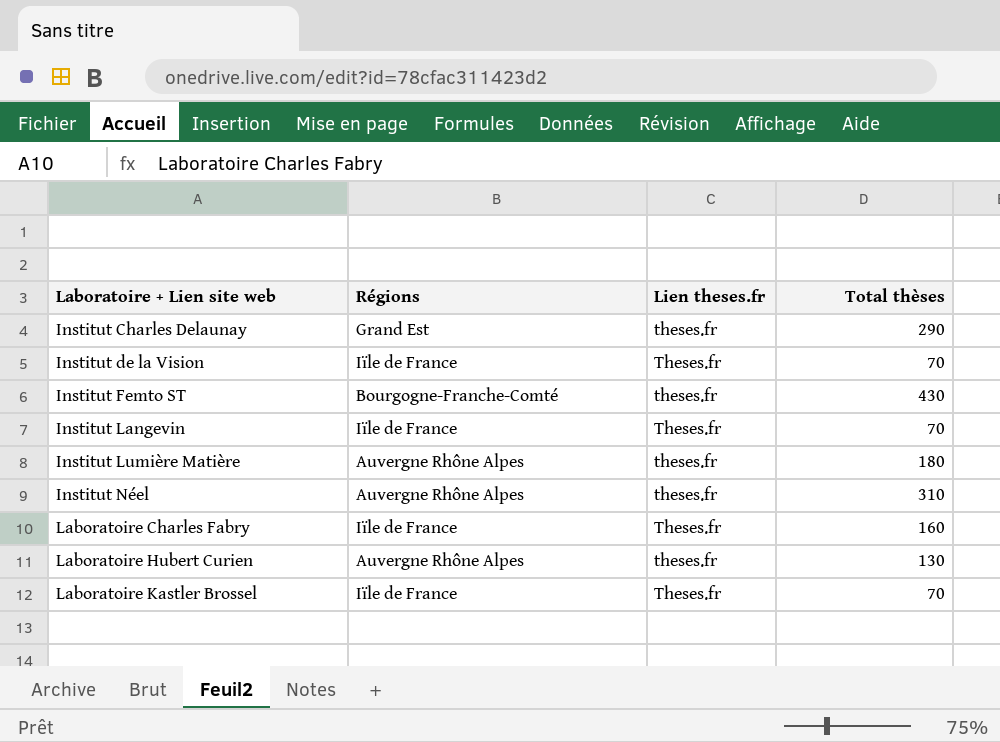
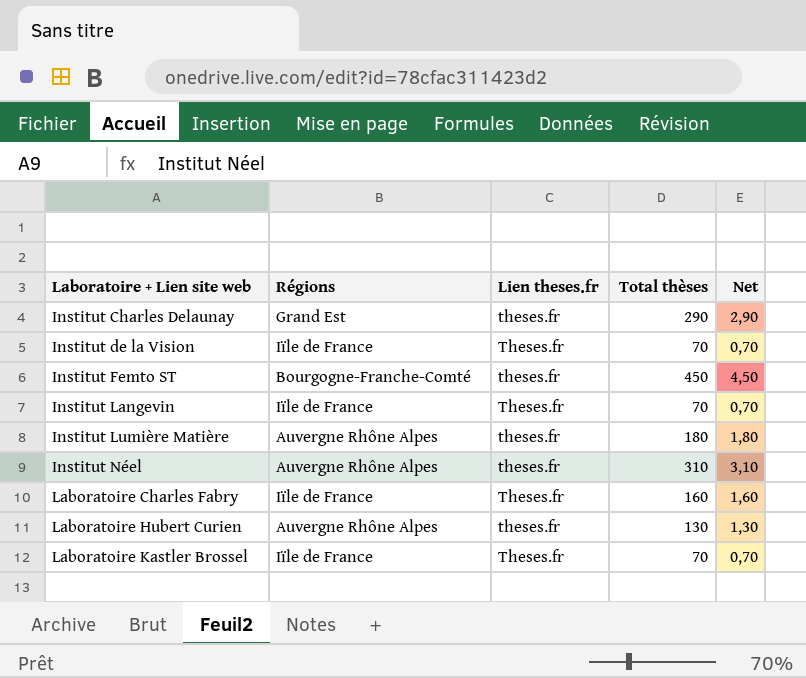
column Net | formula: none -> [Total thèses] * 0,01
Institut Femto ST | Total thèses: 430 -> 450

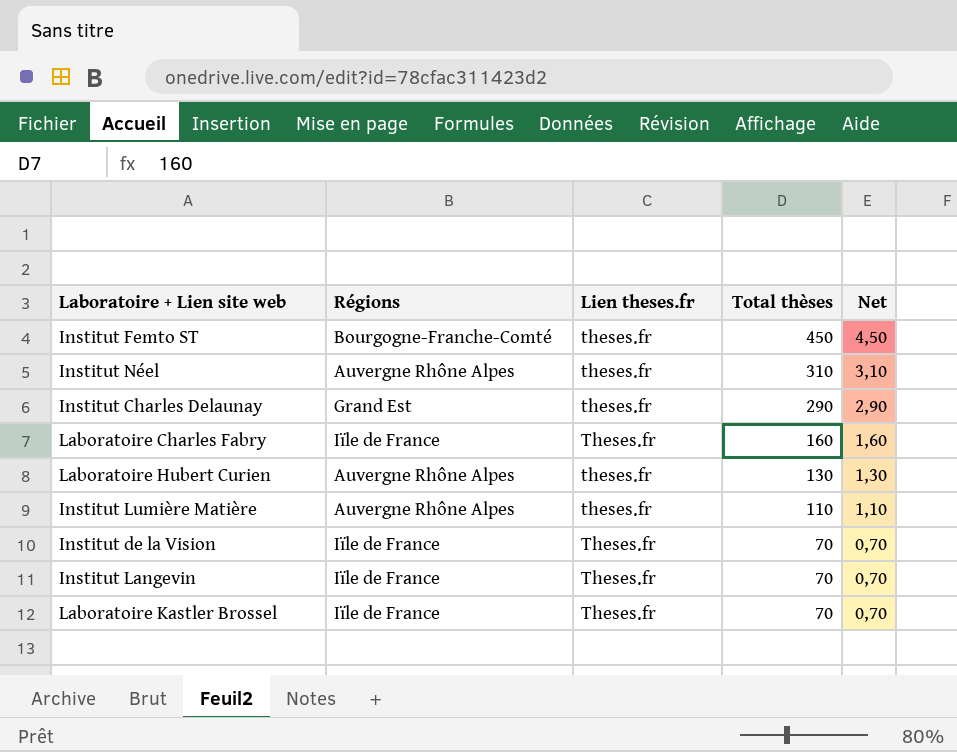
row order: Laboratoire + Lien site web ascending -> Total thèses descending
Institut Lumière Matière | Total thèses: 180 -> 110
Institut Lumière Matière | Net: 1,80 -> 1,10

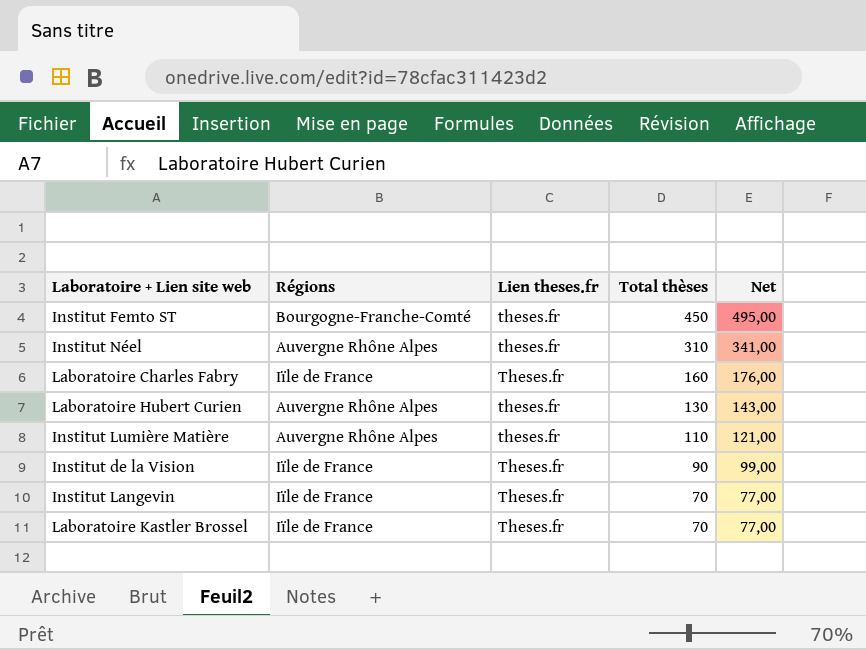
column Net | formula: [Total thèses] * 0,01 -> [Total thèses] * 1,1
row Institut Charles Delaunay: Grand Est | theses.fr | 290 | 2,90 -> none
Institut de la Vision | Total thèses: 70 -> 90

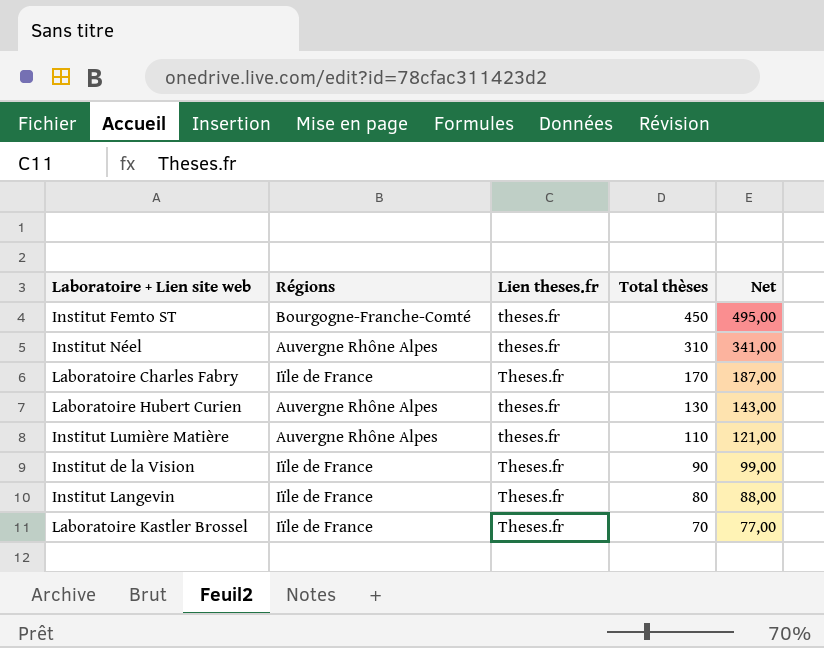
Laboratoire Charles Fabry | Total thèses: 160 -> 170
Laboratoire Charles Fabry | Net: 176,00 -> 187,00
Institut Langevin | Total thèses: 70 -> 80
Institut Langevin | Net: 77,00 -> 88,00

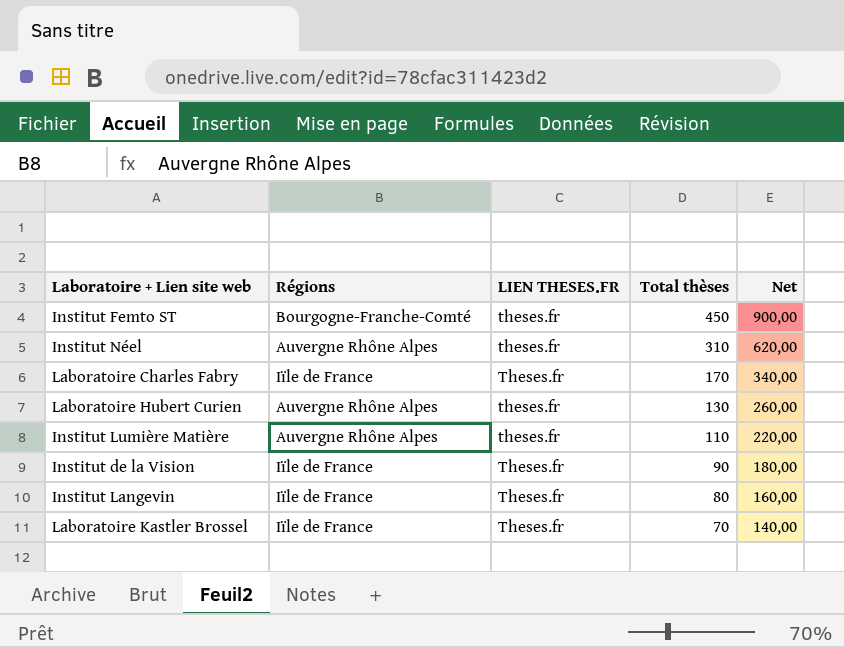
column name: Lien theses.fr -> LIEN THESES.FR
column Net | formula: [Total thèses] * 1,1 -> [Total thèses] * 2

